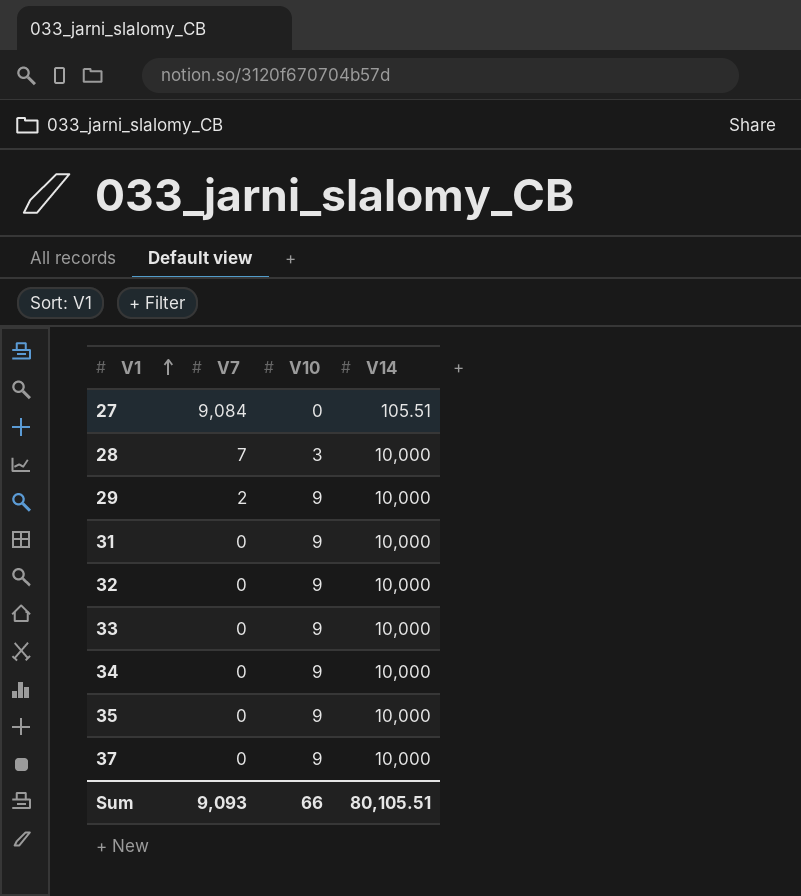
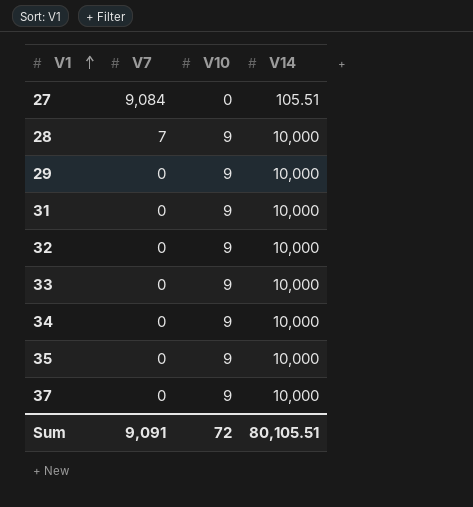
28 | V10: 3 -> 9
29 | V7: 2 -> 0
Sum | V7: 9,093 -> 9,091
Sum | V10: 66 -> 72

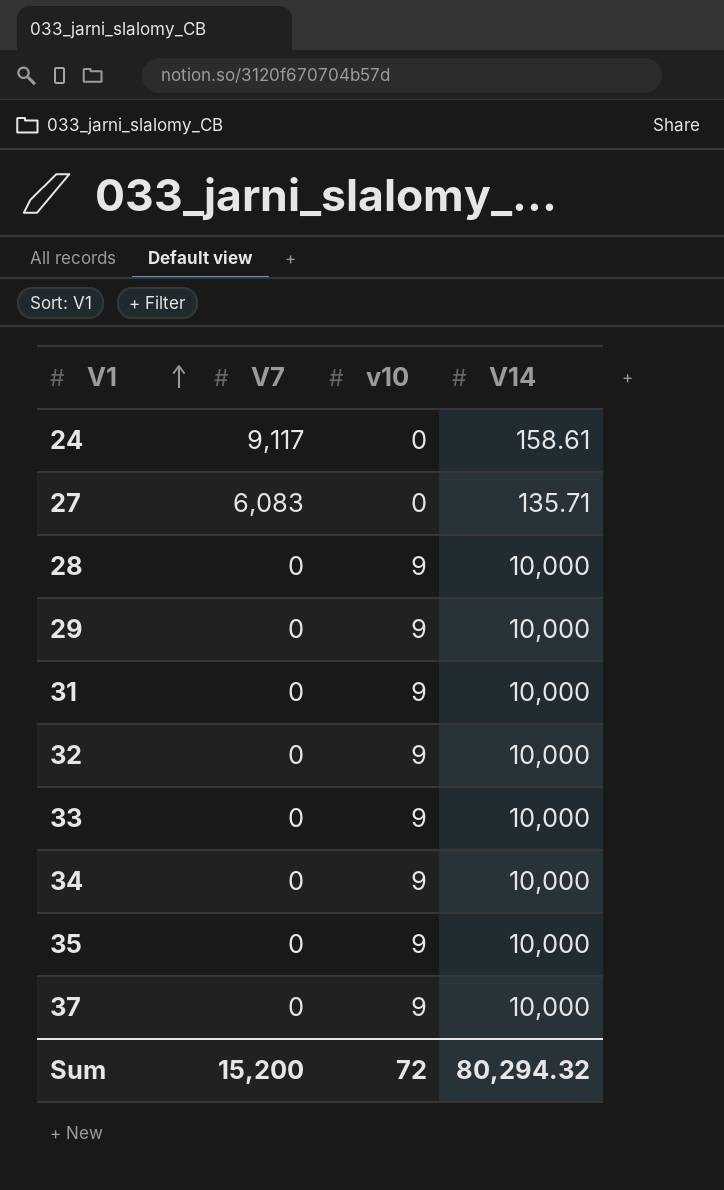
column name: V10 -> v10
row 24: none -> 9,117 | 0 | 158.61
27 | V7: 9,084 -> 6,083
27 | V14: 105.51 -> 135.71
28 | V7: 7 -> 0
Sum | V7: 9,091 -> 15,200
Sum | V14: 80,105.51 -> 80,294.32

